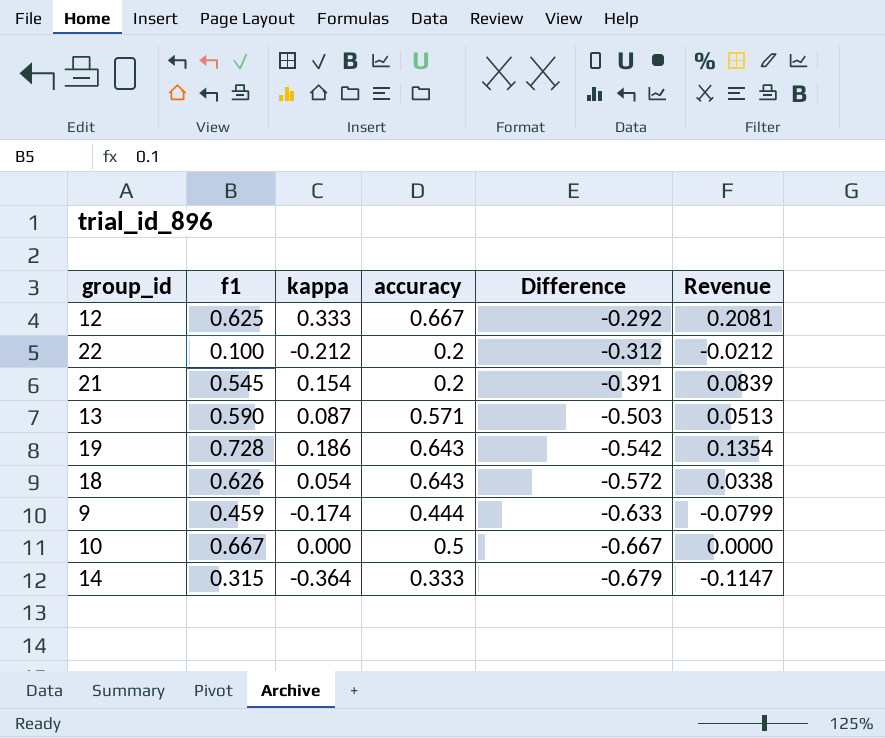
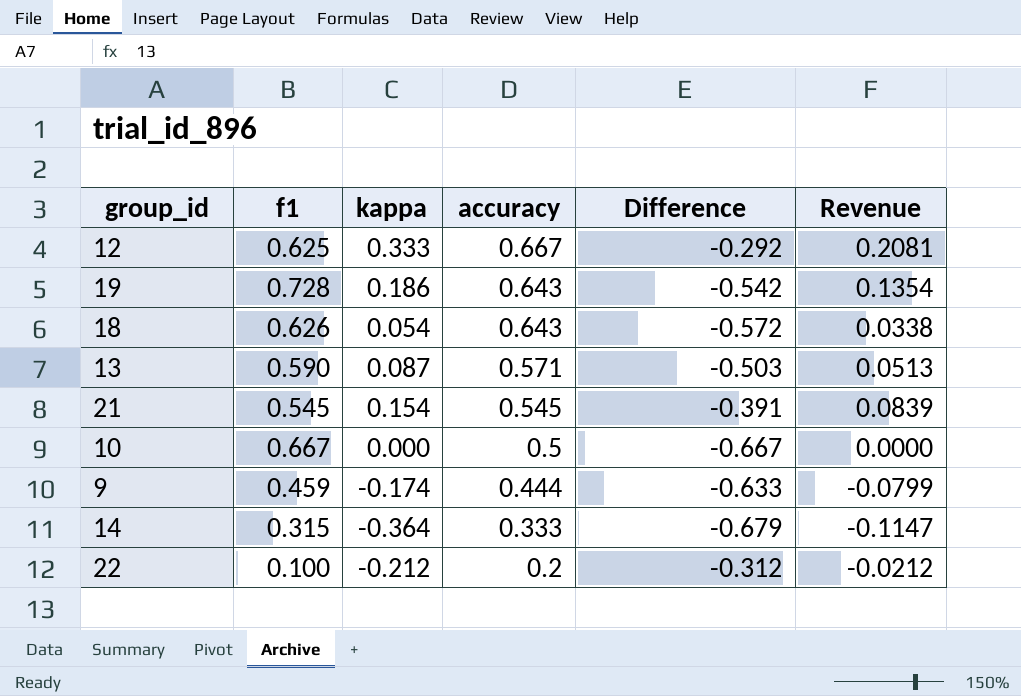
row order: Difference descending -> accuracy descending
21 | accuracy: 0.2 -> 0.545

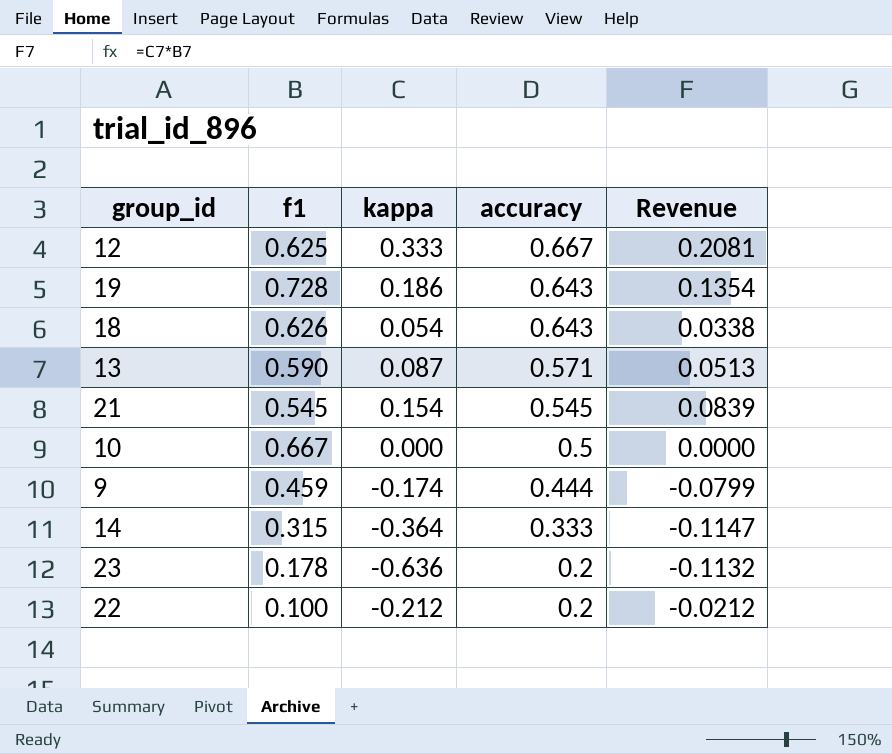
column Difference | formula: [kappa] - [f1] -> none
row 23: none -> 0.178 | -0.636 | 0.2 | -0.1132

